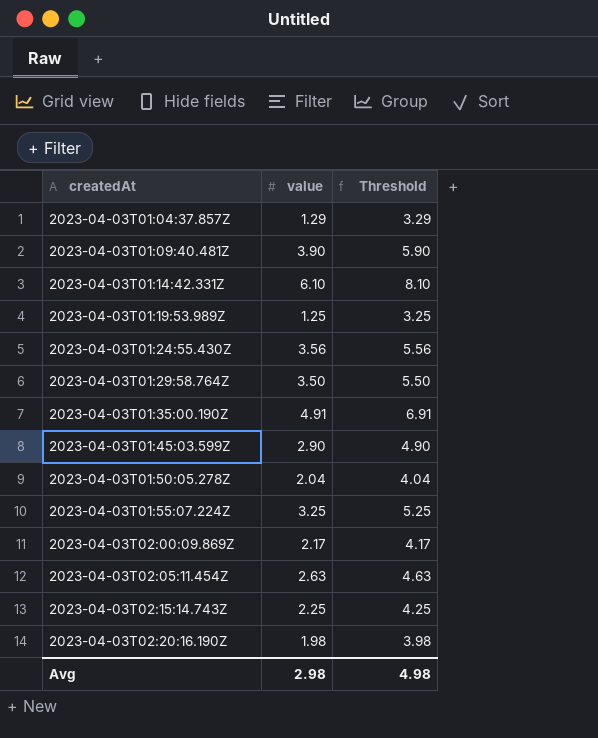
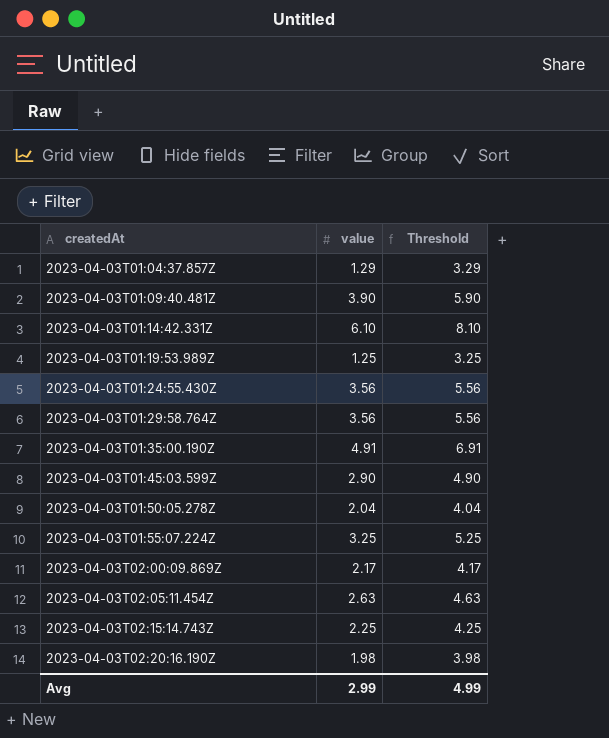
2023-04-03T01:29:58.764Z | value: 3.50 -> 3.56
2023-04-03T01:29:58.764Z | Threshold: 5.50 -> 5.56
Avg | value: 2.98 -> 2.99
Avg | Threshold: 4.98 -> 4.99

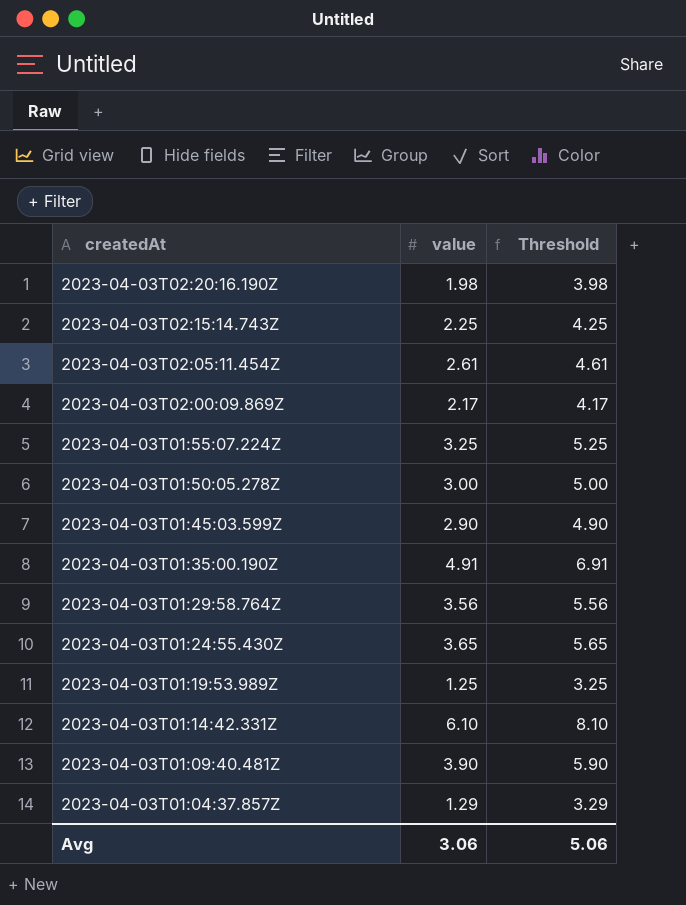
row order: createdAt ascending -> createdAt descending
2023-04-03T02:05:11.454Z | value: 2.63 -> 2.61
2023-04-03T02:05:11.454Z | Threshold: 4.63 -> 4.61
2023-04-03T01:50:05.278Z | value: 2.04 -> 3.00
2023-04-03T01:50:05.278Z | Threshold: 4.04 -> 5.00
2023-04-03T01:24:55.430Z | value: 3.56 -> 3.65
2023-04-03T01:24:55.430Z | Threshold: 5.56 -> 5.65
Avg | value: 2.99 -> 3.06
Avg | Threshold: 4.99 -> 5.06

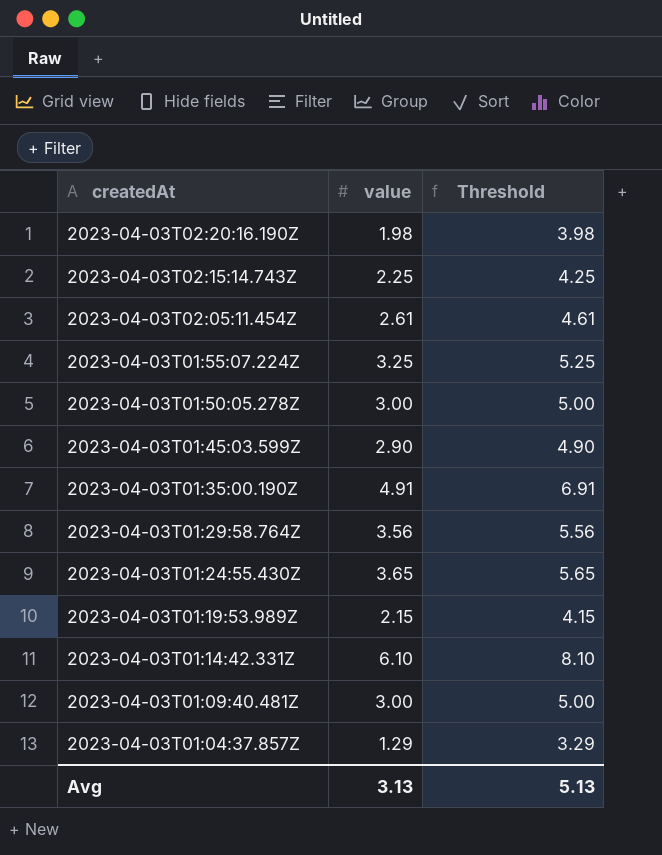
row 2023-04-03T02:00:09.869Z: 2.17 | 4.17 -> none
2023-04-03T01:19:53.989Z | value: 1.25 -> 2.15
2023-04-03T01:19:53.989Z | Threshold: 3.25 -> 4.15
2023-04-03T01:09:40.481Z | value: 3.90 -> 3.00
2023-04-03T01:09:40.481Z | Threshold: 5.90 -> 5.00
Avg | value: 3.06 -> 3.13
Avg | Threshold: 5.06 -> 5.13

